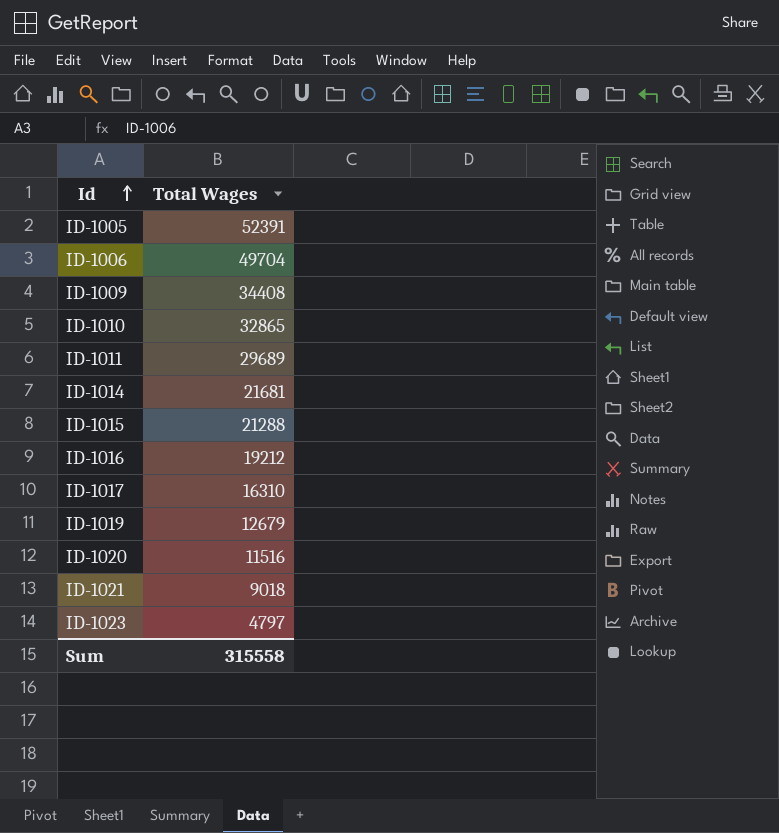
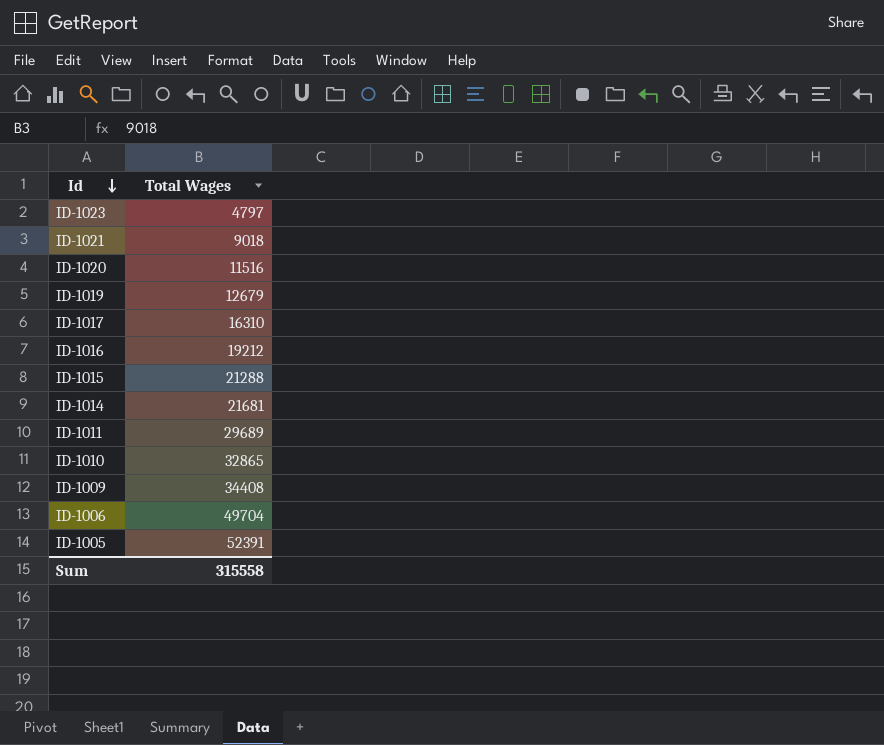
row order: Id ascending -> Id descending

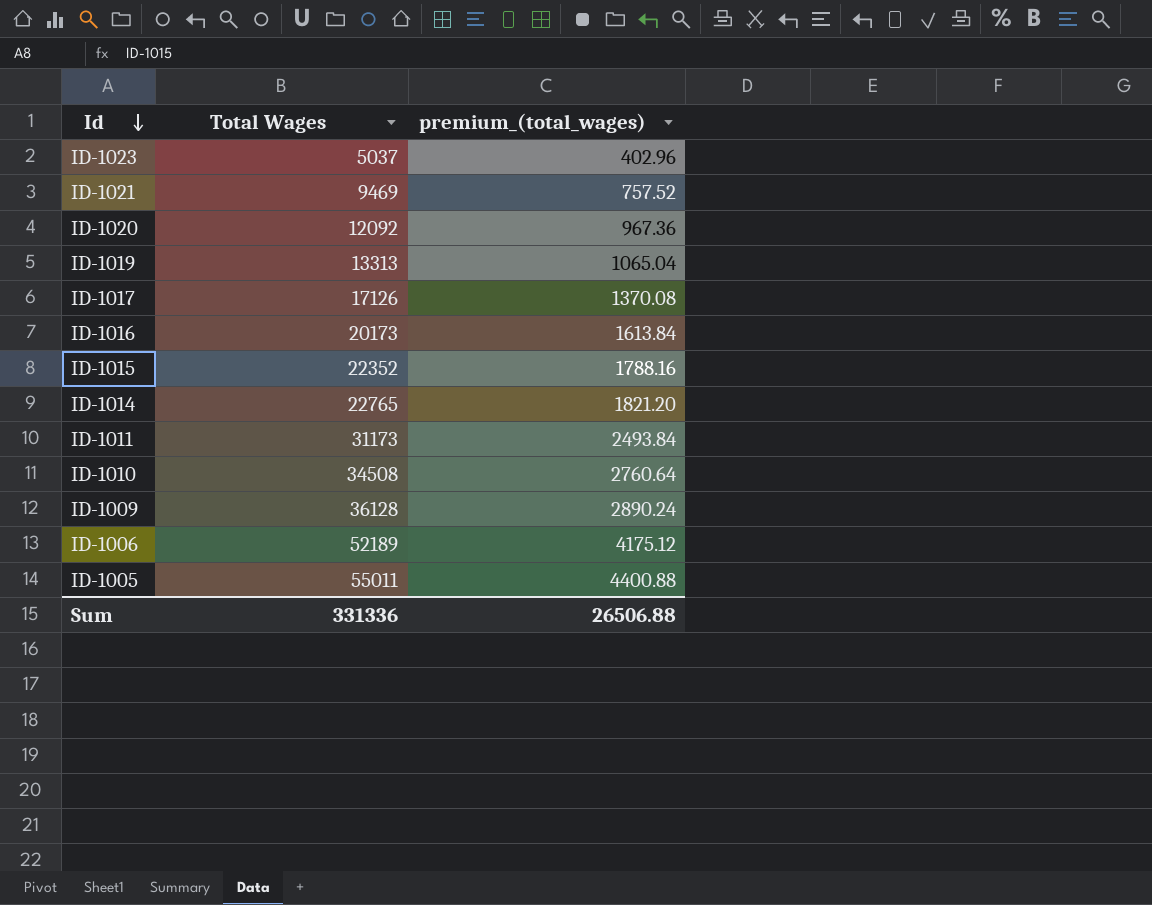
column premium_(total_wages) | formula: none -> [Total Wages] * 0.08
ID-1023 | Total Wages: 4797 -> 5037
ID-1021 | Total Wages: 9018 -> 9469
ID-1020 | Total Wages: 11516 -> 12092
ID-1019 | Total Wages: 12679 -> 13313
ID-1017 | Total Wages: 16310 -> 17126
ID-1016 | Total Wages: 19212 -> 20173
ID-1015 | Total Wages: 21288 -> 22352
ID-1014 | Total Wages: 21681 -> 22765
ID-1011 | Total Wages: 29689 -> 31173
ID-1010 | Total Wages: 32865 -> 34508
ID-1009 | Total Wages: 34408 -> 36128
ID-1006 | Total Wages: 49704 -> 52189
ID-1005 | Total Wages: 52391 -> 55011
Sum | Total Wages: 315558 -> 331336

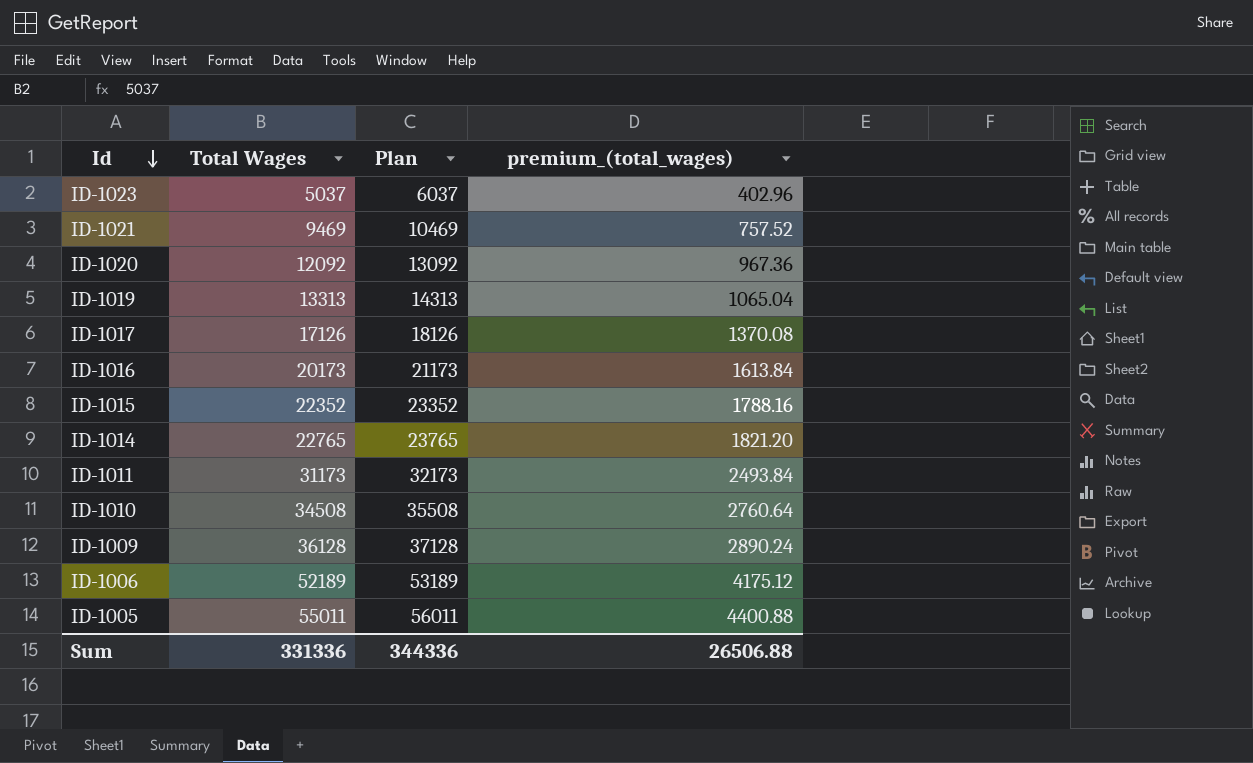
column Plan | formula: none -> [Total Wages] + 1000

